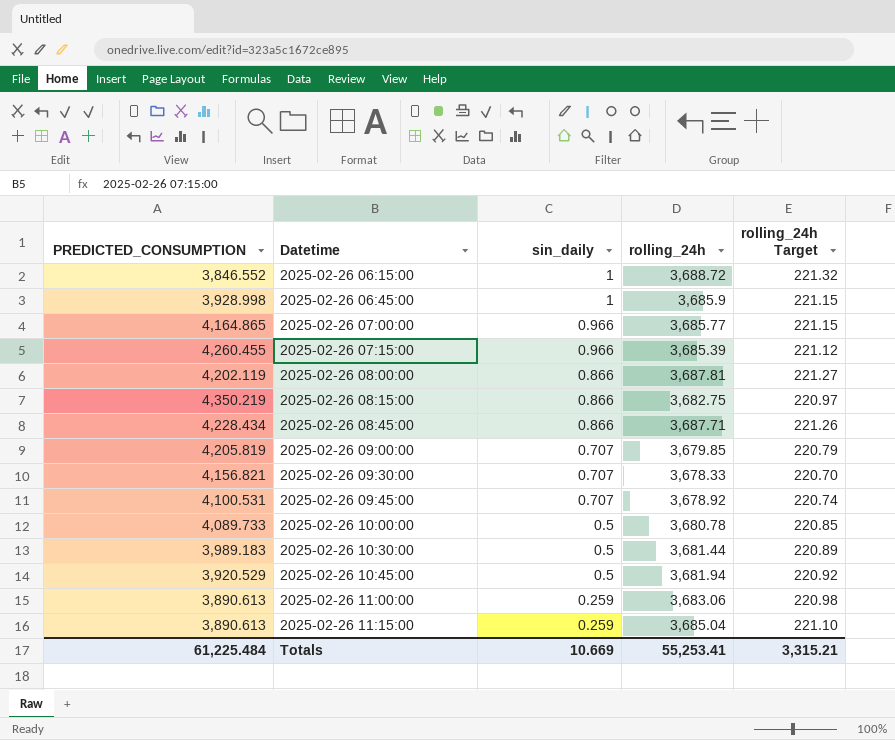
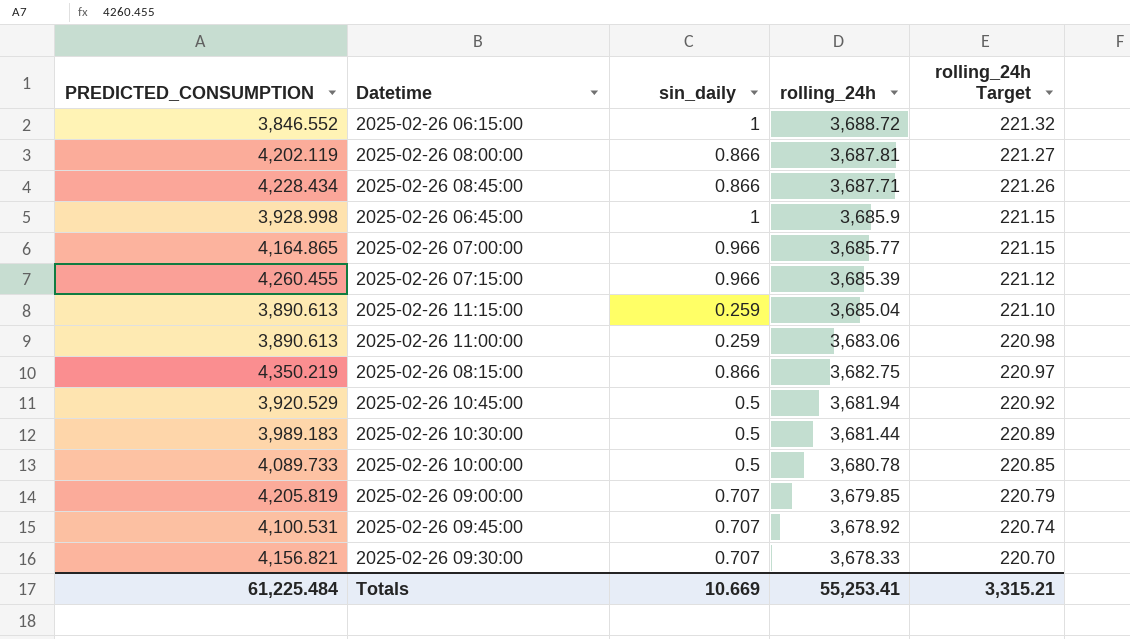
row order: Datetime ascending -> rolling_24h descending

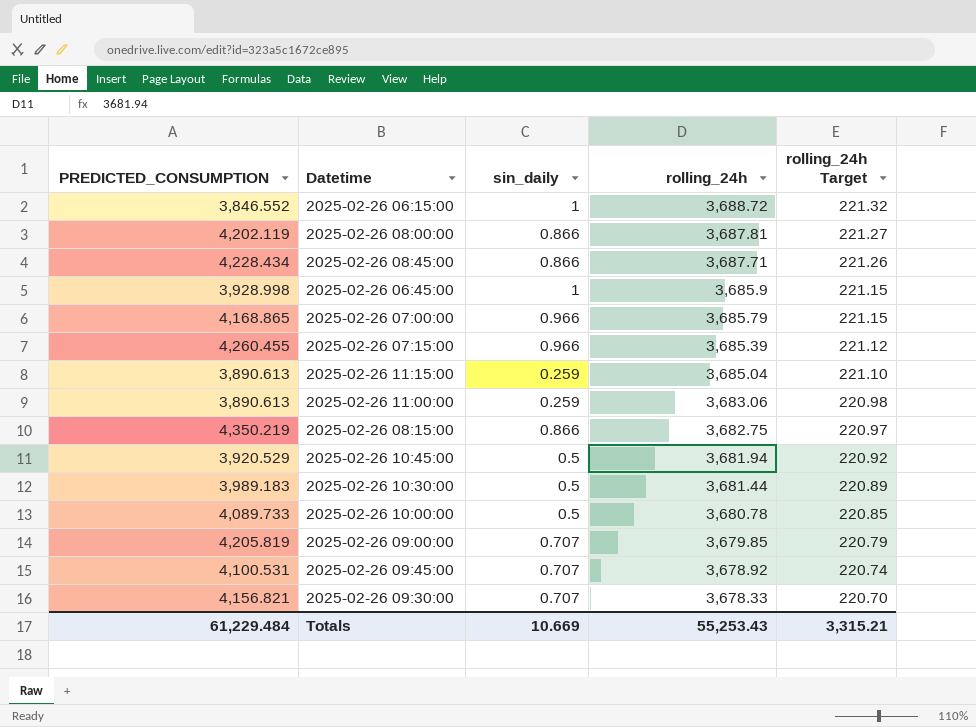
2025-02-26 07:00:00 | PREDICTED_CONSUMPTION: 4,164.865 -> 4,168.865
2025-02-26 07:00:00 | rolling_24h: 3,685.77 -> 3,685.79
Totals | PREDICTED_CONSUMPTION: 61,225.484 -> 61,229.484
Totals | rolling_24h: 55,253.41 -> 55,253.43

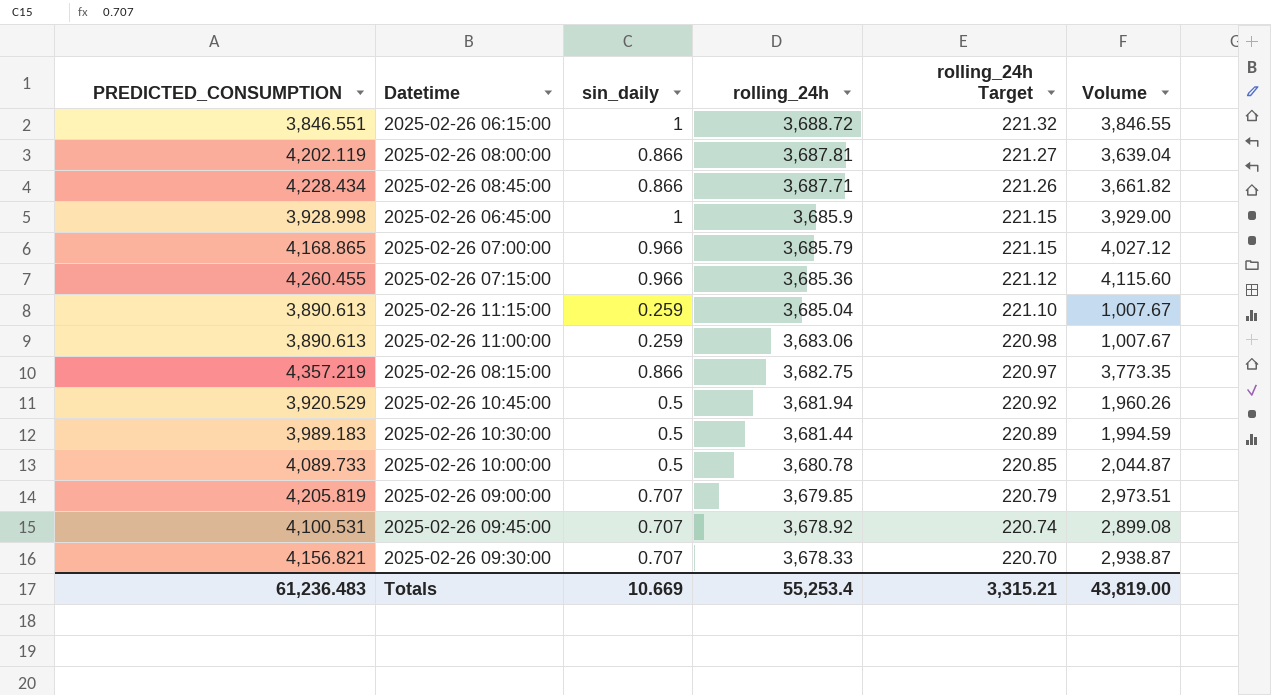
column Volume | formula: none -> [PREDICTED_CONSUMPTION] * [sin_daily]
2025-02-26 06:15:00 | PREDICTED_CONSUMPTION: 3,846.552 -> 3,846.551
2025-02-26 07:15:00 | rolling_24h: 3,685.39 -> 3,685.36
2025-02-26 08:15:00 | PREDICTED_CONSUMPTION: 4,350.219 -> 4,357.219
Totals | PREDICTED_CONSUMPTION: 61,229.484 -> 61,236.483
Totals | rolling_24h: 55,253.43 -> 55,253.4

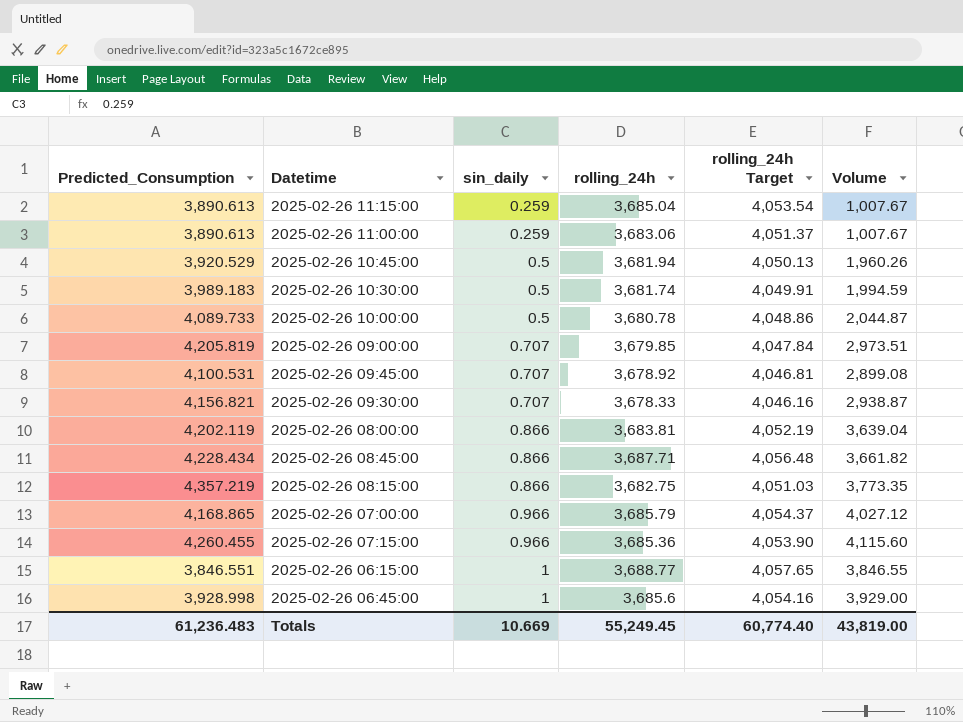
row order: rolling_24h descending -> sin_daily ascending
column name: PREDICTED_CONSUMPTION -> Predicted_Consumption
column rolling_24h Target | formula: [rolling_24h] * 0.06 -> [rolling_24h] * 1.1
2025-02-26 10:30:00 | rolling_24h: 3,681.44 -> 3,681.74
2025-02-26 08:00:00 | rolling_24h: 3,687.81 -> 3,683.81
2025-02-26 06:15:00 | rolling_24h: 3,688.72 -> 3,688.77
2025-02-26 06:45:00 | rolling_24h: 3,685.9 -> 3,685.6
Totals | rolling_24h: 55,253.4 -> 55,249.45
Totals | rolling_24h Target: 3,315.21 -> 60,774.40

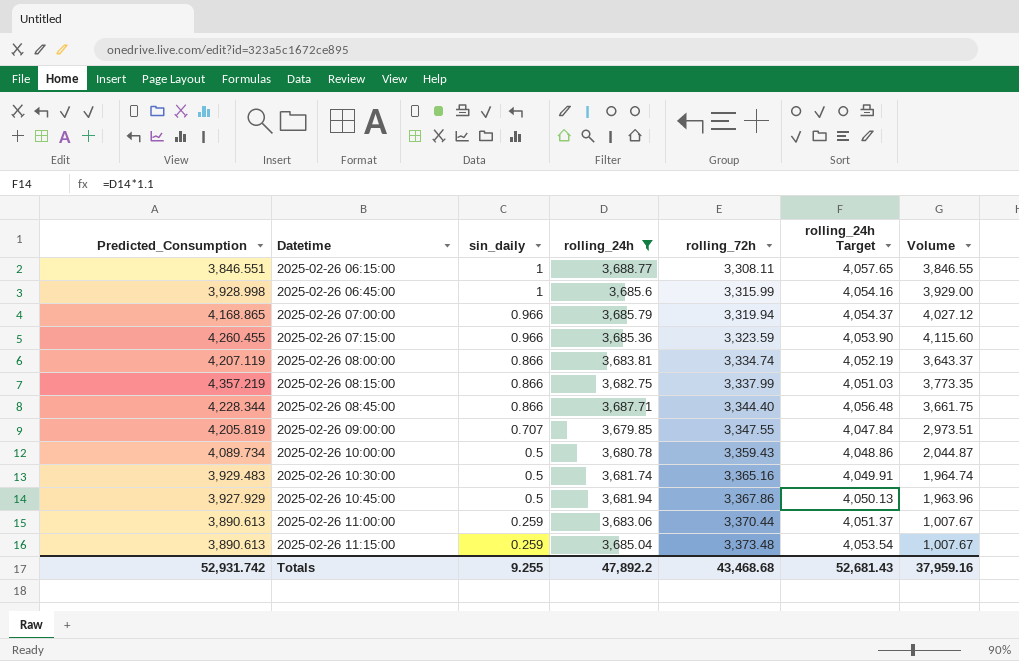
filter: none -> rolling_24h >= 3,679.85
row order: sin_daily ascending -> Datetime ascending
column rolling_72h | position: none -> 5
2025-02-26 08:00:00 | Predicted_Consumption: 4,202.119 -> 4,207.119
2025-02-26 08:00:00 | Volume: 3,639.04 -> 3,643.37
2025-02-26 08:45:00 | Predicted_Consumption: 4,228.434 -> 4,228.344
2025-02-26 08:45:00 | Volume: 3,661.82 -> 3,661.75
2025-02-26 10:00:00 | Predicted_Consumption: 4,089.733 -> 4,089.734
2025-02-26 10:30:00 | Predicted_Consumption: 3,989.183 -> 3,929.483
2025-02-26 10:30:00 | Volume: 1,994.59 -> 1,964.74
2025-02-26 10:45:00 | Predicted_Consumption: 3,920.529 -> 3,927.929
2025-02-26 10:45:00 | Volume: 1,960.26 -> 1,963.96
Totals | Predicted_Consumption: 61,236.483 -> 52,931.742
Totals | sin_daily: 10.669 -> 9.255
Totals | rolling_24h: 55,249.45 -> 47,892.2
Totals | rolling_24h Target: 60,774.40 -> 52,681.43
Totals | Volume: 43,819.00 -> 37,959.16

